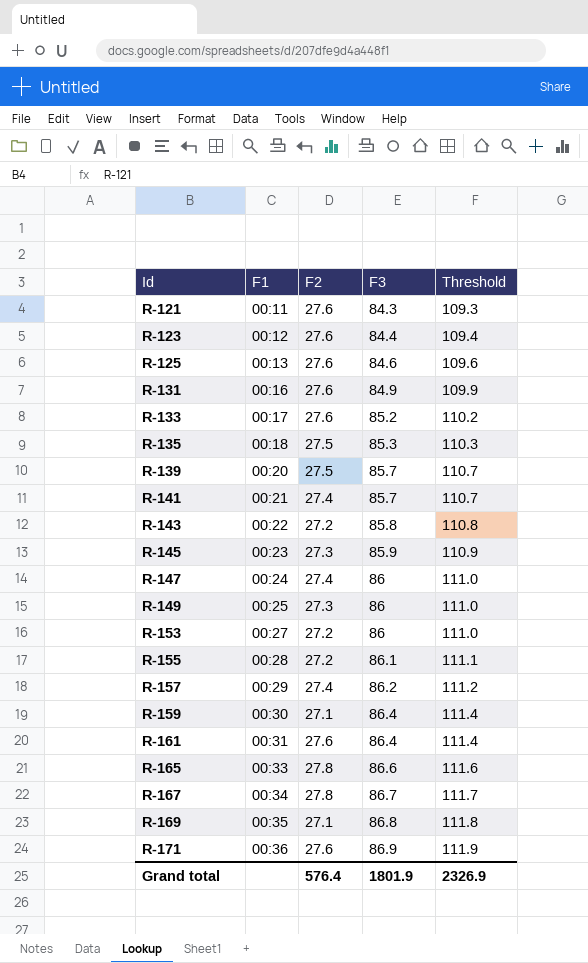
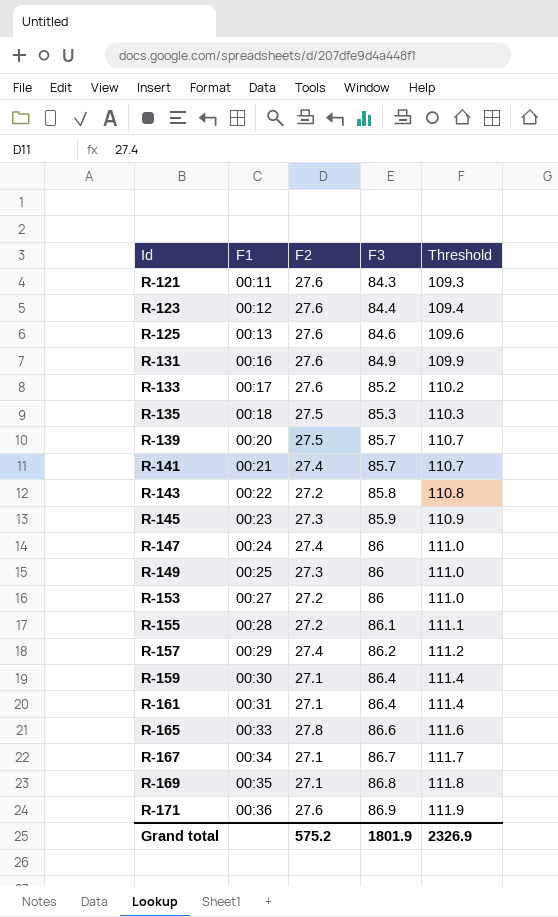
R-161 | F2: 27.6 -> 27.1
R-167 | F2: 27.8 -> 27.1
Grand total | F2: 576.4 -> 575.2

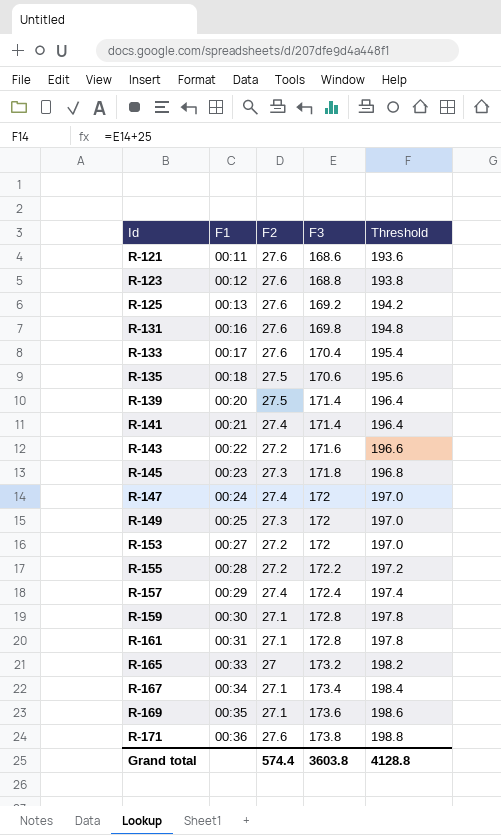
R-121 | F3: 84.3 -> 168.6
R-121 | Threshold: 109.3 -> 193.6
R-123 | F3: 84.4 -> 168.8
R-123 | Threshold: 109.4 -> 193.8
R-125 | F3: 84.6 -> 169.2
R-125 | Threshold: 109.6 -> 194.2
R-131 | F3: 84.9 -> 169.8
R-131 | Threshold: 109.9 -> 194.8
R-133 | F3: 85.2 -> 170.4
R-133 | Threshold: 110.2 -> 195.4
R-135 | F3: 85.3 -> 170.6
R-135 | Threshold: 110.3 -> 195.6
R-139 | F3: 85.7 -> 171.4
R-139 | Threshold: 110.7 -> 196.4
R-141 | F3: 85.7 -> 171.4
R-141 | Threshold: 110.7 -> 196.4
R-143 | F3: 85.8 -> 171.6
R-143 | Threshold: 110.8 -> 196.6
R-145 | F3: 85.9 -> 171.8
R-145 | Threshold: 110.9 -> 196.8
R-147 | F3: 86 -> 172
R-147 | Threshold: 111.0 -> 197.0
R-149 | F3: 86 -> 172
R-149 | Threshold: 111.0 -> 197.0
R-153 | F3: 86 -> 172
R-153 | Threshold: 111.0 -> 197.0
R-155 | F3: 86.1 -> 172.2
R-155 | Threshold: 111.1 -> 197.2
R-157 | F3: 86.2 -> 172.4
R-157 | Threshold: 111.2 -> 197.4
R-159 | F3: 86.4 -> 172.8
R-159 | Threshold: 111.4 -> 197.8
R-161 | F3: 86.4 -> 172.8
R-161 | Threshold: 111.4 -> 197.8
R-165 | F2: 27.8 -> 27
R-165 | F3: 86.6 -> 173.2
R-165 | Threshold: 111.6 -> 198.2
R-167 | F3: 86.7 -> 173.4
R-167 | Threshold: 111.7 -> 198.4
R-169 | F3: 86.8 -> 173.6
R-169 | Threshold: 111.8 -> 198.6
R-171 | F3: 86.9 -> 173.8
R-171 | Threshold: 111.9 -> 198.8
Grand total | F2: 575.2 -> 574.4
Grand total | F3: 1801.9 -> 3603.8
Grand total | Threshold: 2326.9 -> 4128.8

